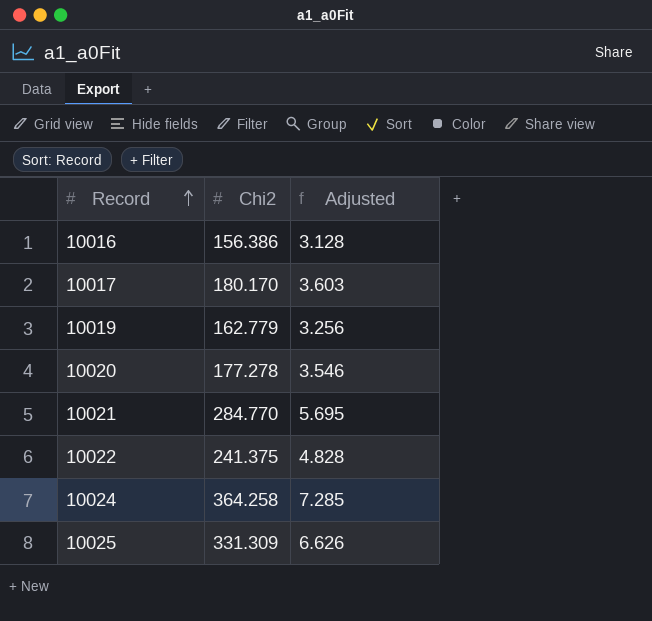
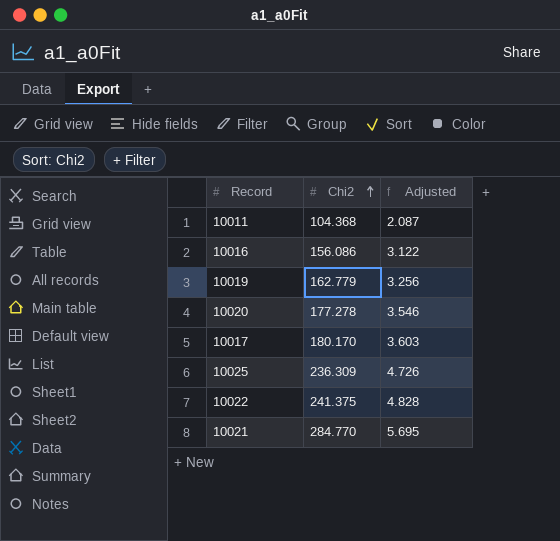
row order: Record ascending -> Chi2 ascending
row 10024: 364.258 | 7.285 -> none
row 10011: none -> 104.368 | 2.087
10016 | Chi2: 156.386 -> 156.086
10016 | Adjusted: 3.128 -> 3.122
10025 | Chi2: 331.309 -> 236.309
10025 | Adjusted: 6.626 -> 4.726

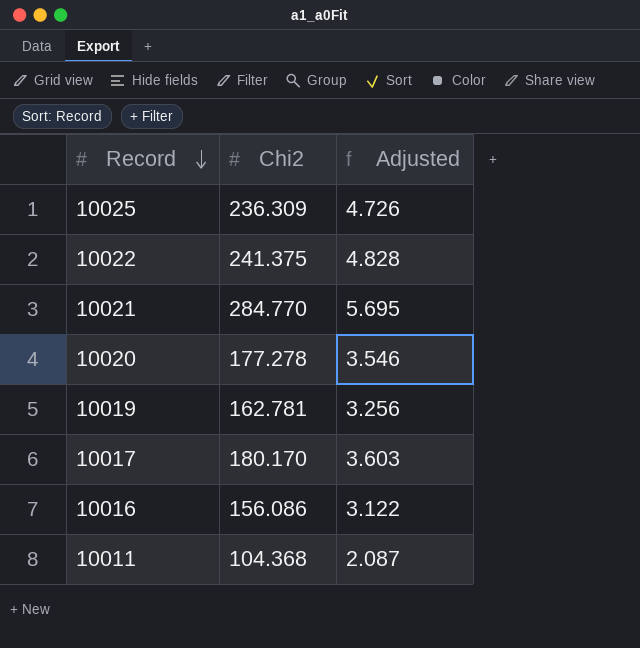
row order: Chi2 ascending -> Record descending
10019 | Chi2: 162.779 -> 162.781

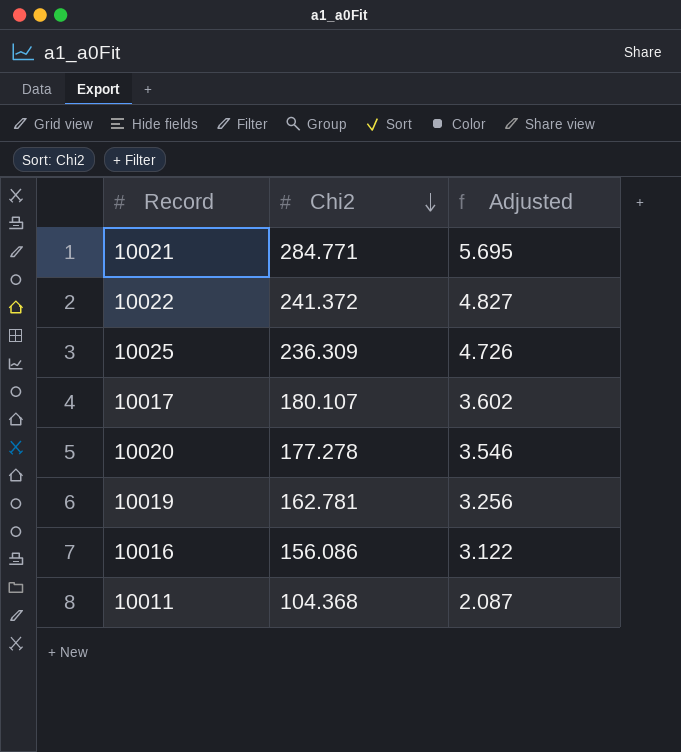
row order: Record descending -> Chi2 descending
10021 | Chi2: 284.770 -> 284.771
10022 | Chi2: 241.375 -> 241.372
10022 | Adjusted: 4.828 -> 4.827
10017 | Chi2: 180.170 -> 180.107
10017 | Adjusted: 3.603 -> 3.602

